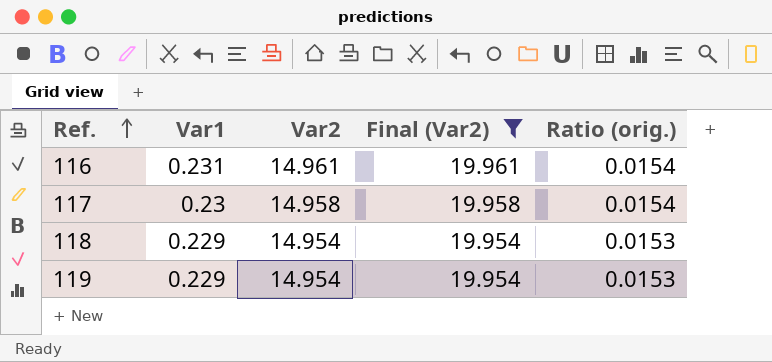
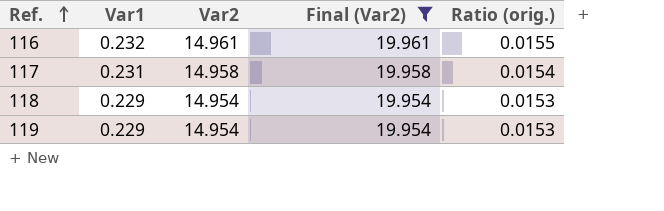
116 | Var1: 0.231 -> 0.232
116 | Ratio (orig.): 0.0154 -> 0.0155
117 | Var1: 0.23 -> 0.231

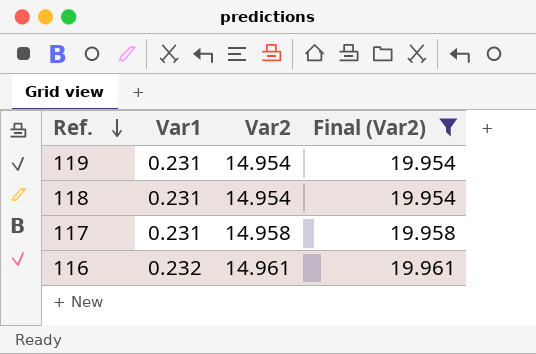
row order: Ref. ascending -> Ref. descending
column Ratio (orig.) | formula: [Var1] / [Var2] -> none
119 | Var1: 0.229 -> 0.231
118 | Var1: 0.229 -> 0.231

